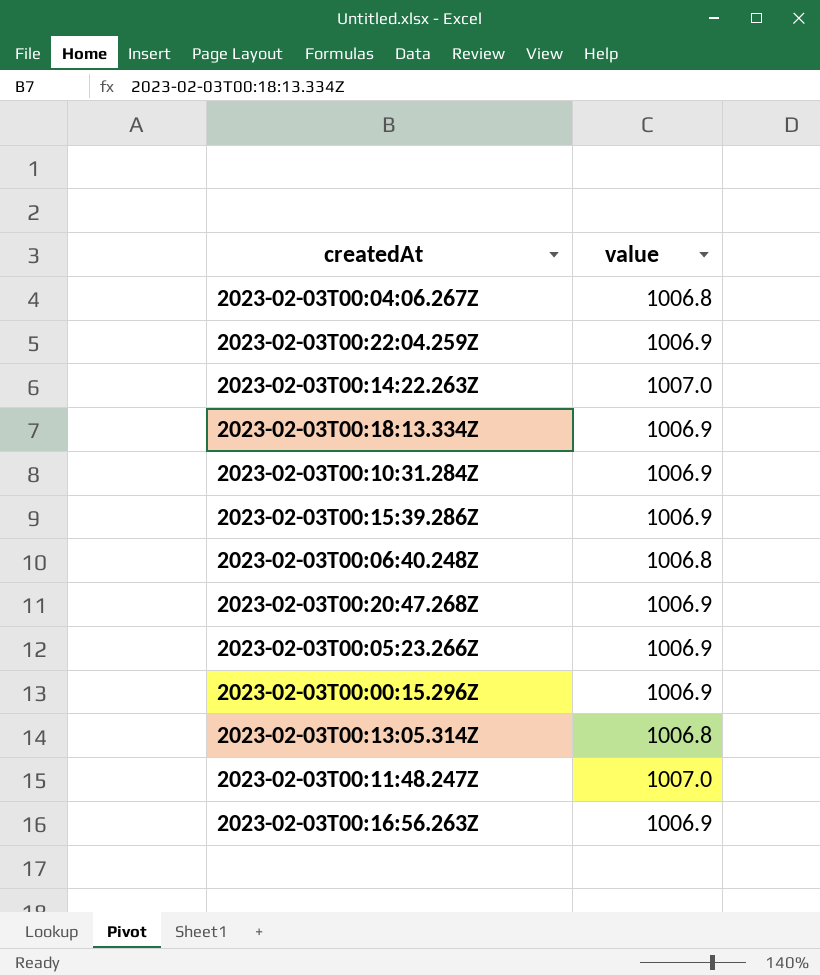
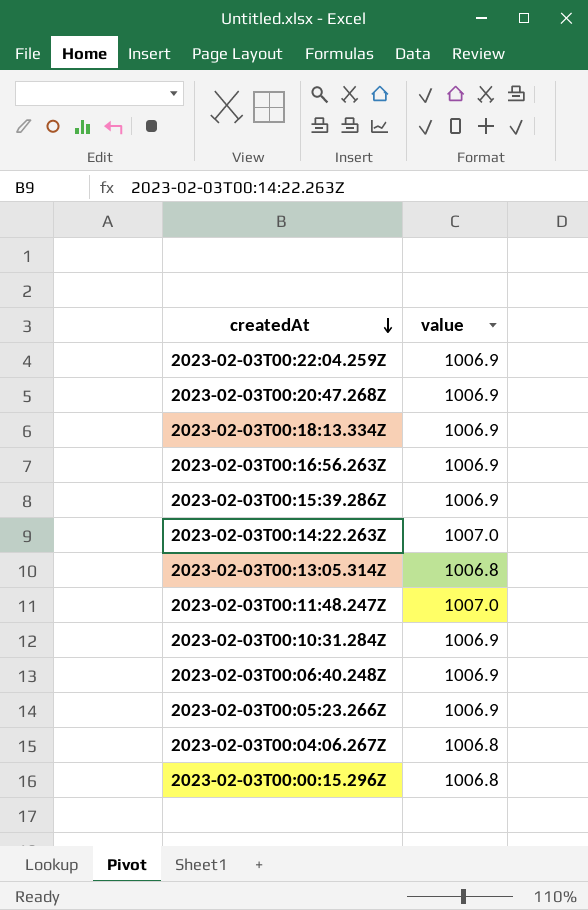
row order: none -> createdAt descending
2023-02-03T00:06:40.248Z | value: 1006.8 -> 1006.9
2023-02-03T00:00:15.296Z | value: 1006.9 -> 1006.8

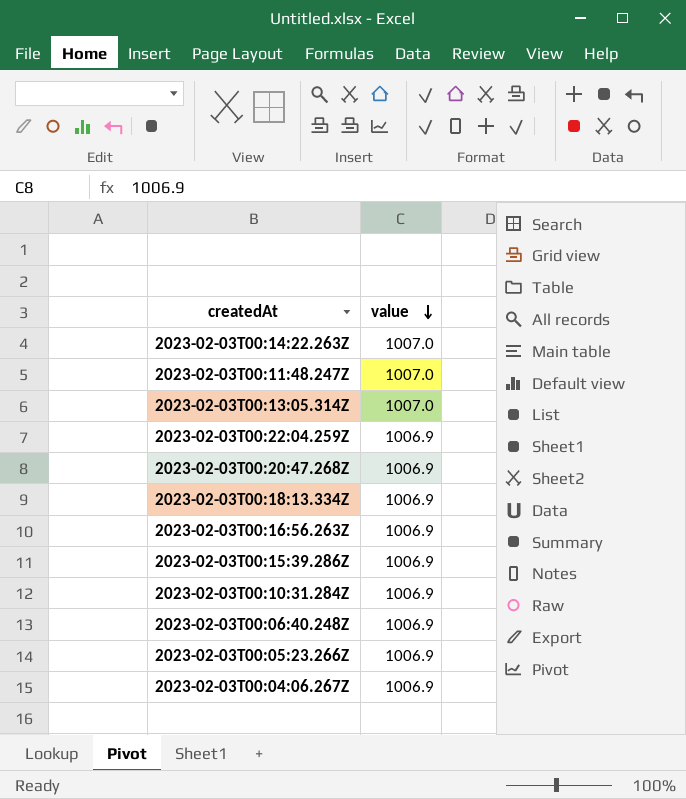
row order: createdAt descending -> value descending
row 2023-02-03T00:00:15.296Z: 1006.8 -> none
2023-02-03T00:13:05.314Z | value: 1006.8 -> 1007.0
2023-02-03T00:04:06.267Z | value: 1006.8 -> 1006.9

